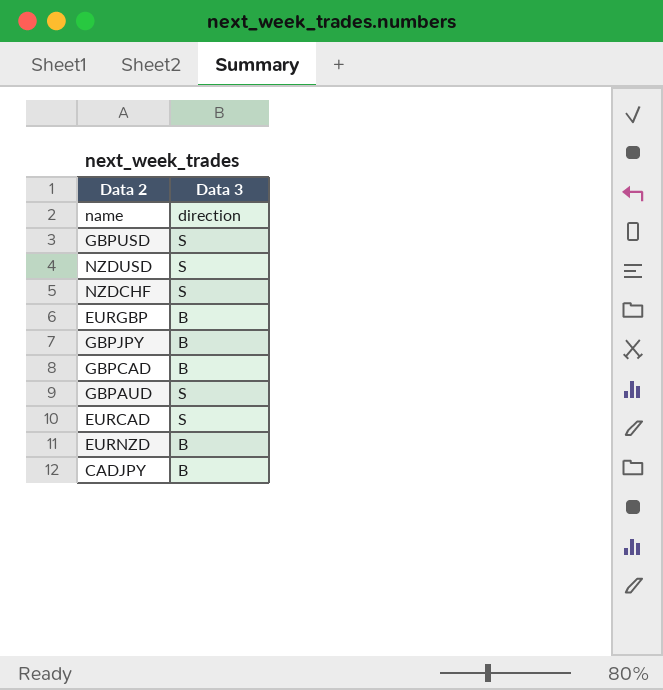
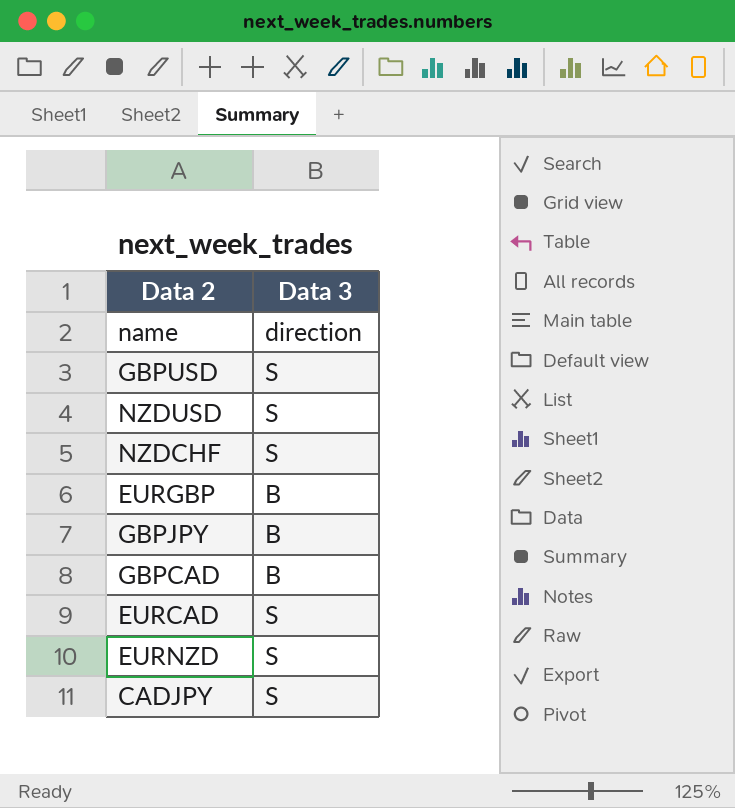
row GBPAUD: S -> none
EURNZD | Data 3: B -> S
CADJPY | Data 3: B -> S

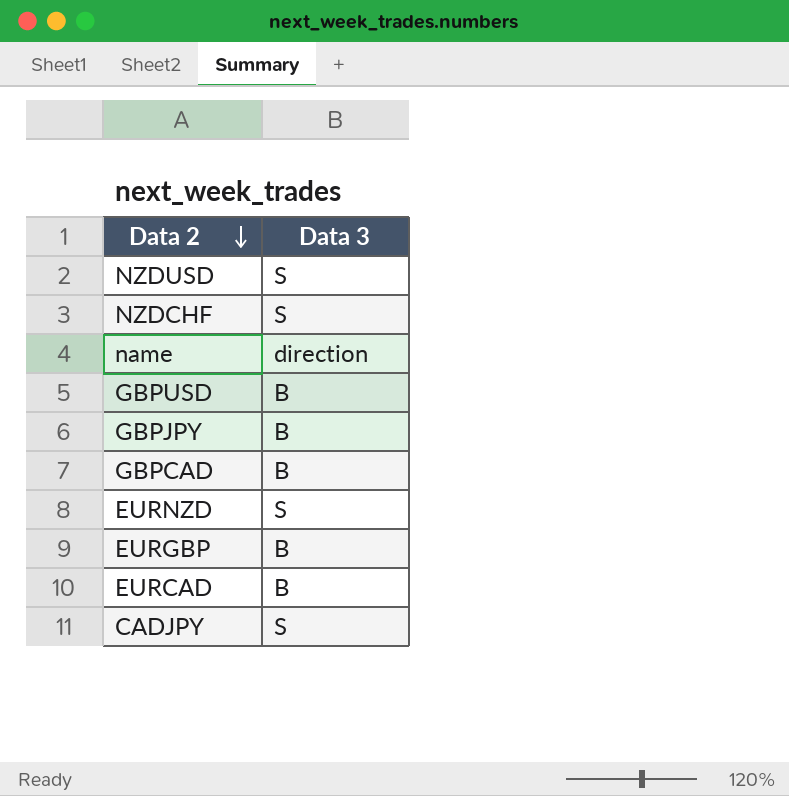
row order: none -> Data 2 descending
GBPUSD | Data 3: S -> B
EURCAD | Data 3: S -> B

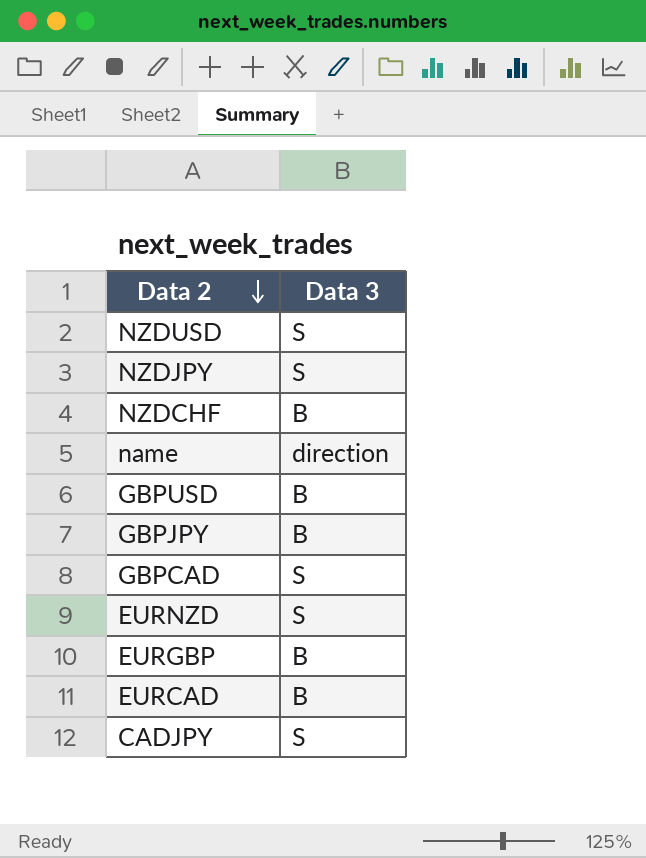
row NZDJPY: none -> S
NZDCHF | Data 3: S -> B
GBPCAD | Data 3: B -> S

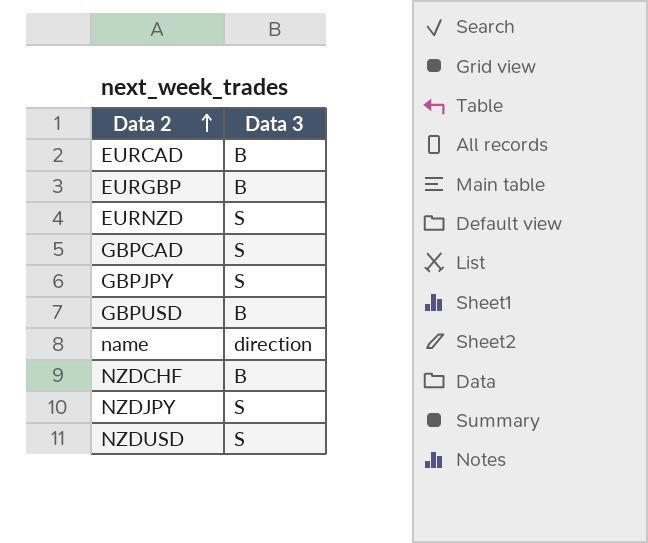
row order: Data 2 descending -> Data 2 ascending
row CADJPY: S -> none
GBPJPY | Data 3: B -> S

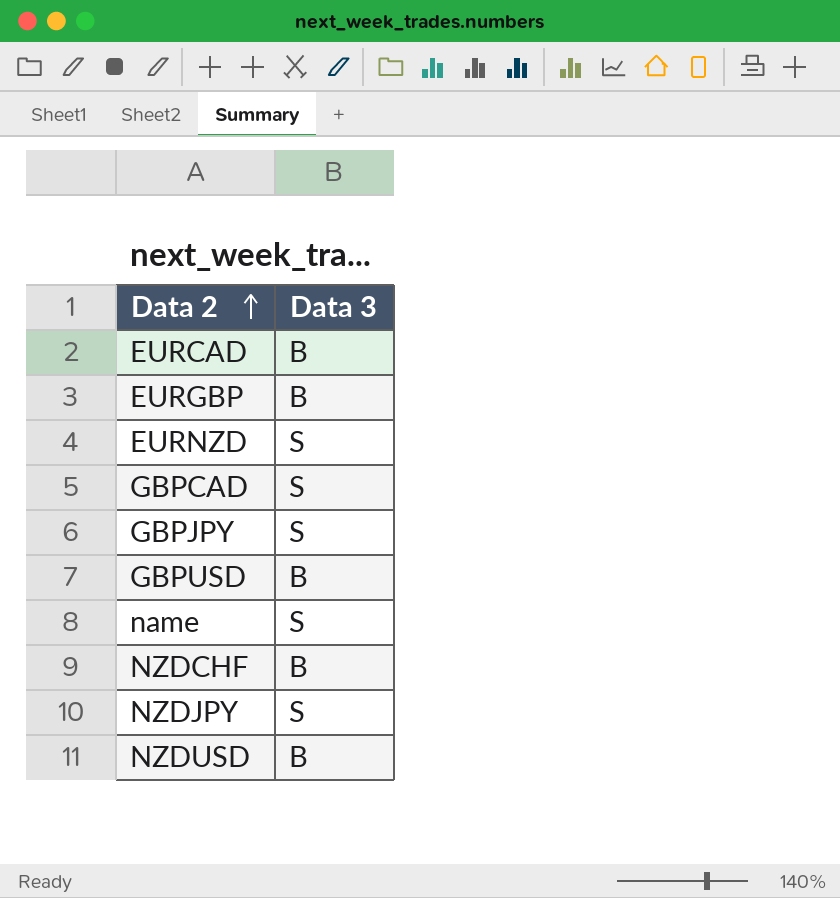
name | Data 3: direction -> S
NZDUSD | Data 3: S -> B

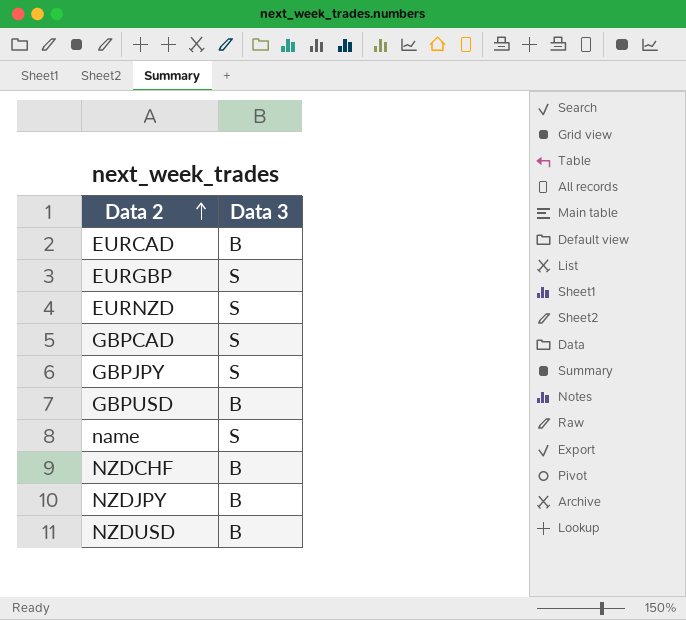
EURGBP | Data 3: B -> S
NZDJPY | Data 3: S -> B

